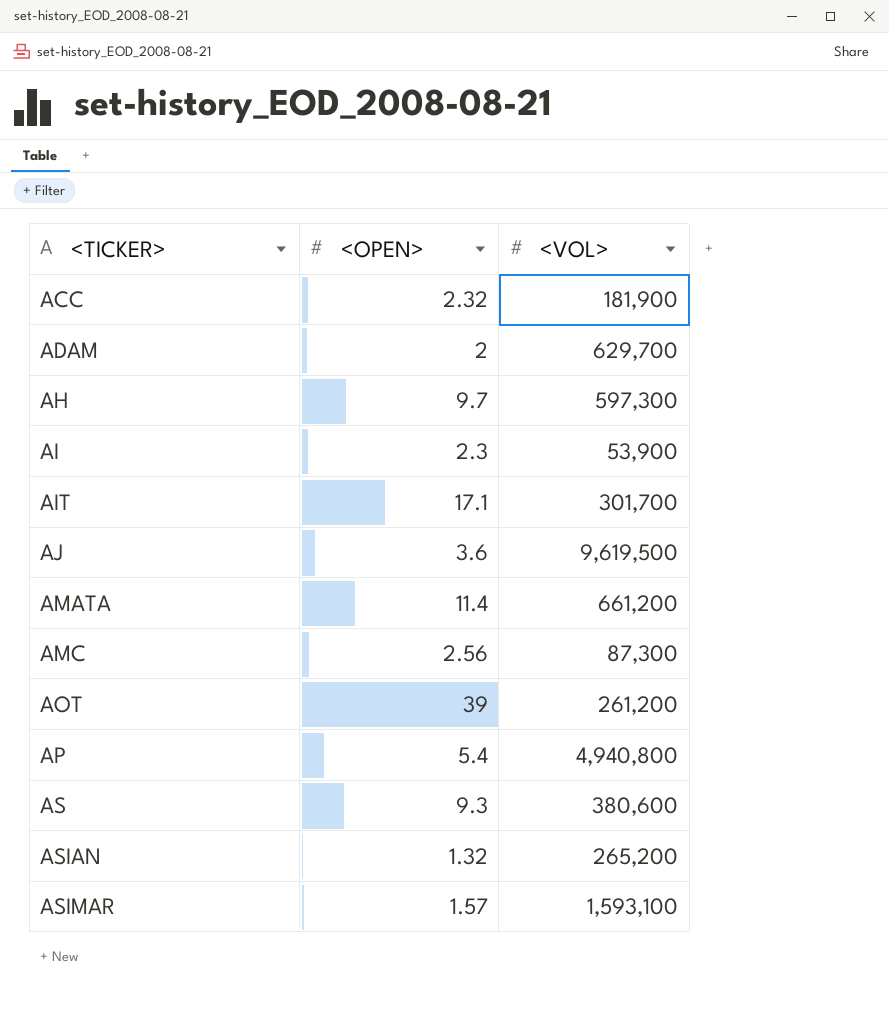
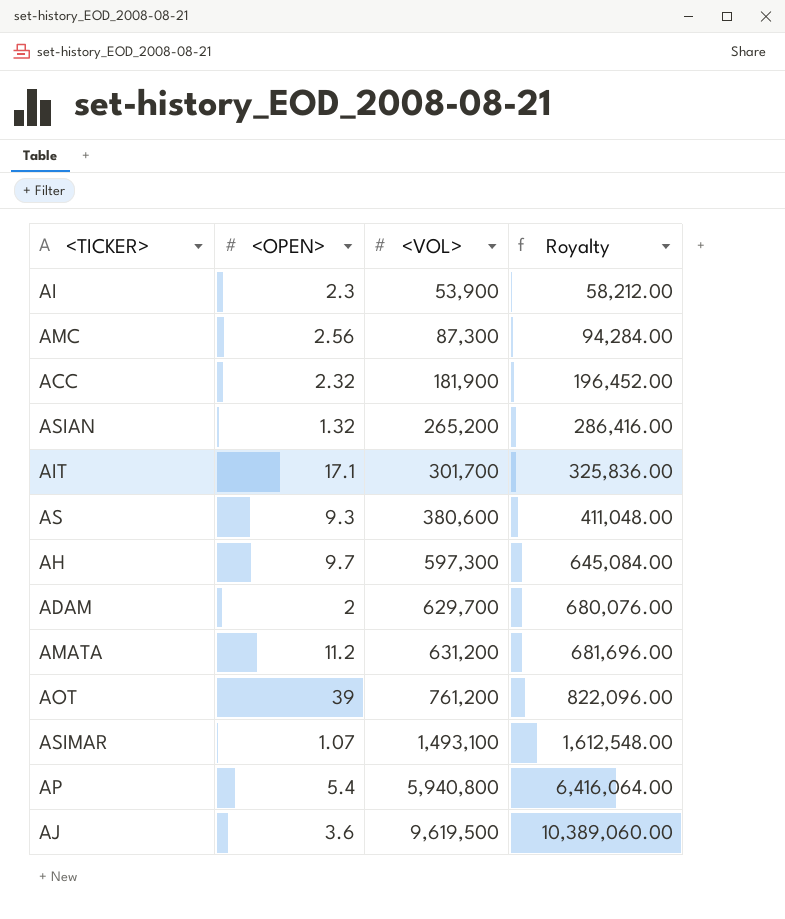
row order: <TICKER> ascending -> <VOL> ascending
column Royalty | formula: none -> [<VOL>] * 1.08
AMATA | <OPEN>: 11.4 -> 11.2
AMATA | <VOL>: 661,200 -> 631,200
AOT | <VOL>: 261,200 -> 761,200
ASIMAR | <OPEN>: 1.57 -> 1.07
ASIMAR | <VOL>: 1,593,100 -> 1,493,100
AP | <VOL>: 4,940,800 -> 5,940,800

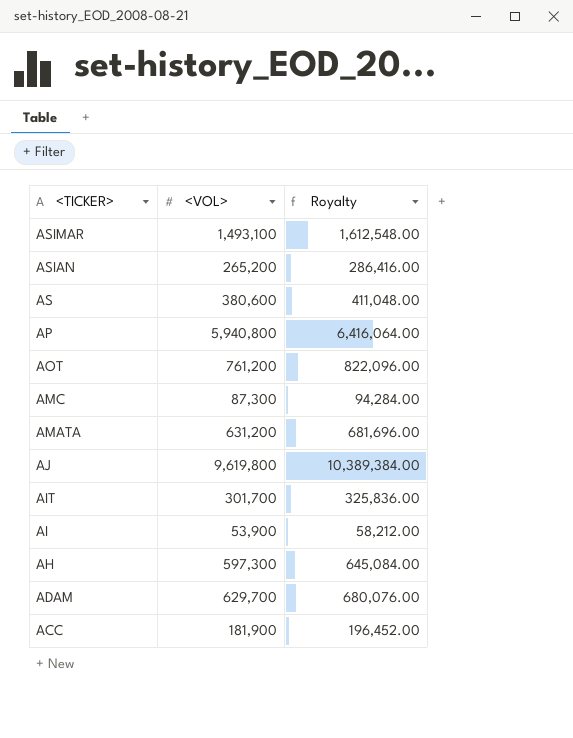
row order: <VOL> ascending -> <TICKER> descending
column <OPEN> | position: 2 -> none
AJ | <VOL>: 9,619,500 -> 9,619,800
AJ | Royalty: 10,389,060.00 -> 10,389,384.00

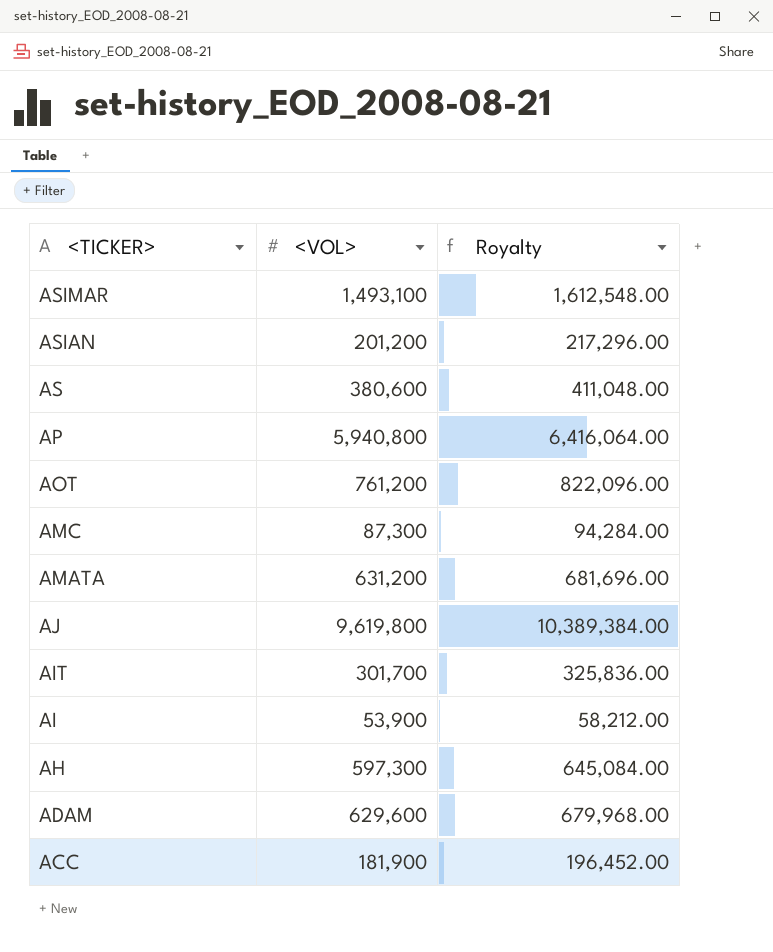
ASIAN | <VOL>: 265,200 -> 201,200
ASIAN | Royalty: 286,416.00 -> 217,296.00
ADAM | <VOL>: 629,700 -> 629,600
ADAM | Royalty: 680,076.00 -> 679,968.00

